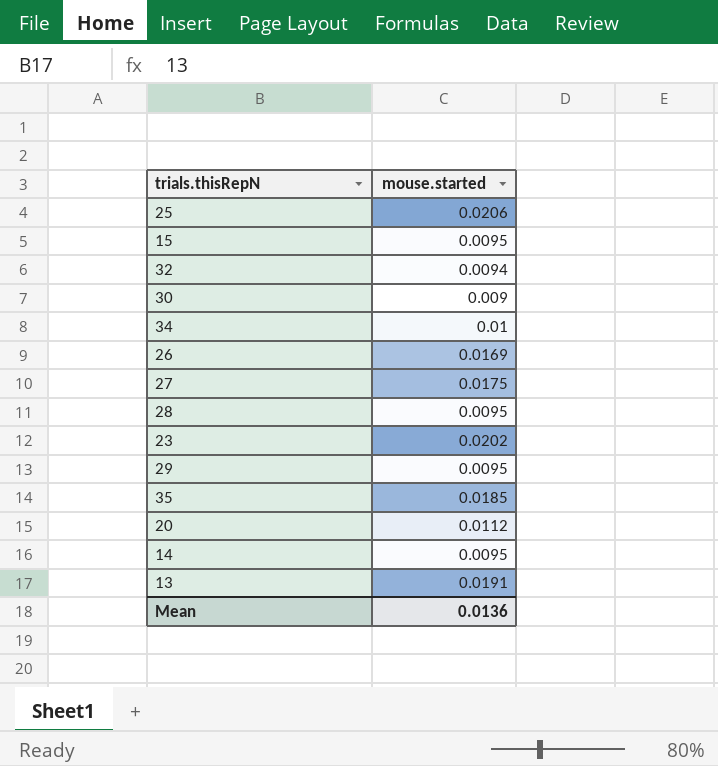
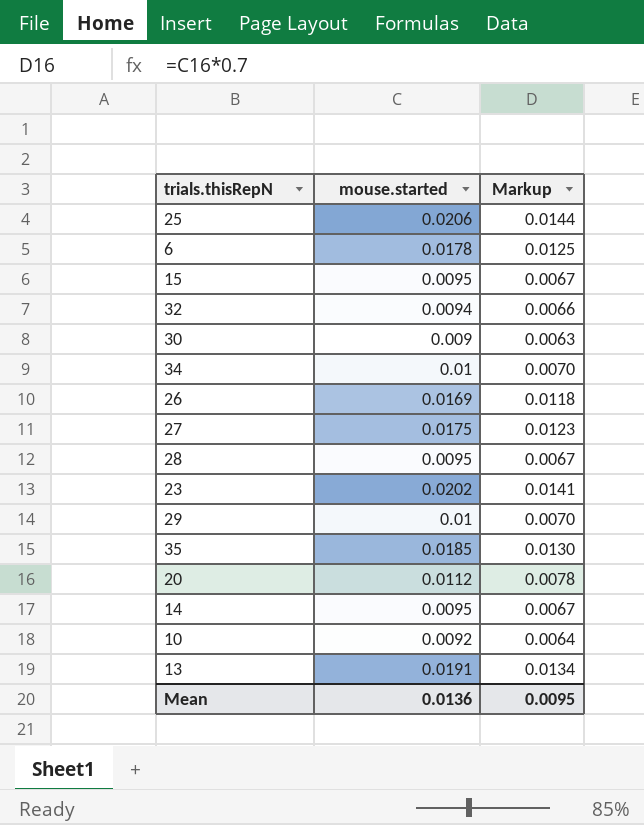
column Markup | formula: none -> [mouse.started] * 0.7
row 6: none -> 0.0178 | 0.0125
29 | mouse.started: 0.0095 -> 0.01
row 10: none -> 0.0092 | 0.0064

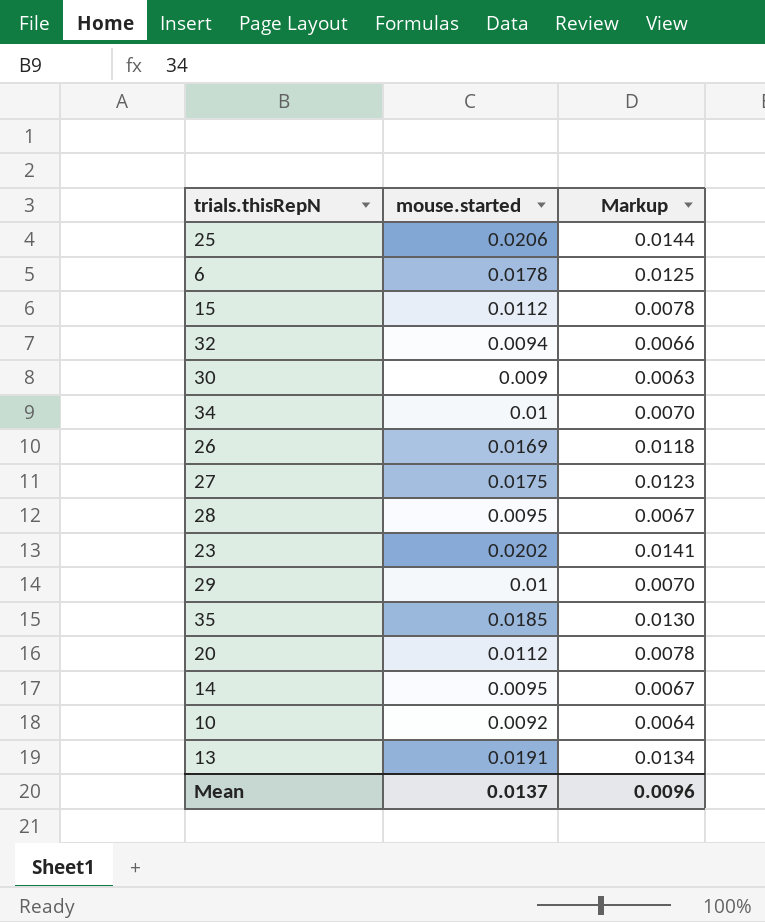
15 | mouse.started: 0.0095 -> 0.0112
15 | Markup: 0.0067 -> 0.0078
Mean | mouse.started: 0.0136 -> 0.0137
Mean | Markup: 0.0095 -> 0.0096

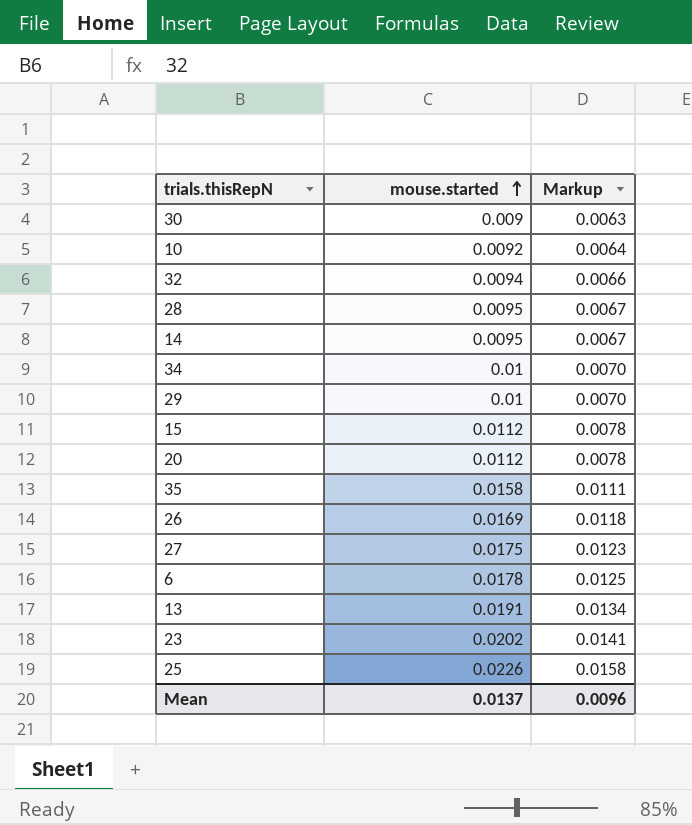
row order: none -> mouse.started ascending
35 | mouse.started: 0.0185 -> 0.0158
35 | Markup: 0.0130 -> 0.0111
25 | mouse.started: 0.0206 -> 0.0226
25 | Markup: 0.0144 -> 0.0158

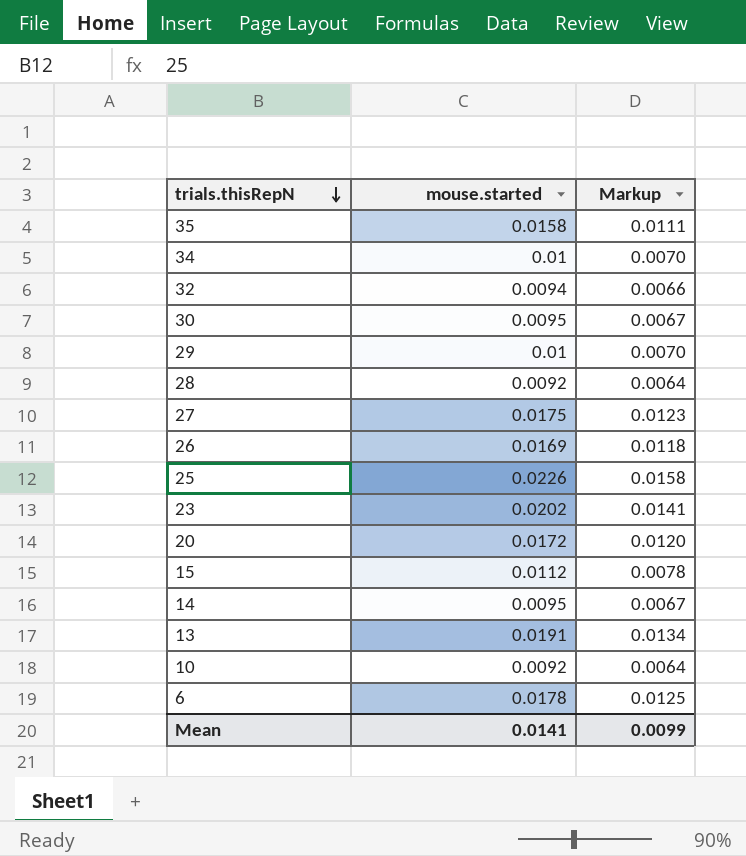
row order: mouse.started ascending -> trials.thisRepN descending
30 | mouse.started: 0.009 -> 0.0095
30 | Markup: 0.0063 -> 0.0067
28 | mouse.started: 0.0095 -> 0.0092
28 | Markup: 0.0067 -> 0.0064
20 | mouse.started: 0.0112 -> 0.0172
20 | Markup: 0.0078 -> 0.0120
Mean | mouse.started: 0.0137 -> 0.0141
Mean | Markup: 0.0096 -> 0.0099

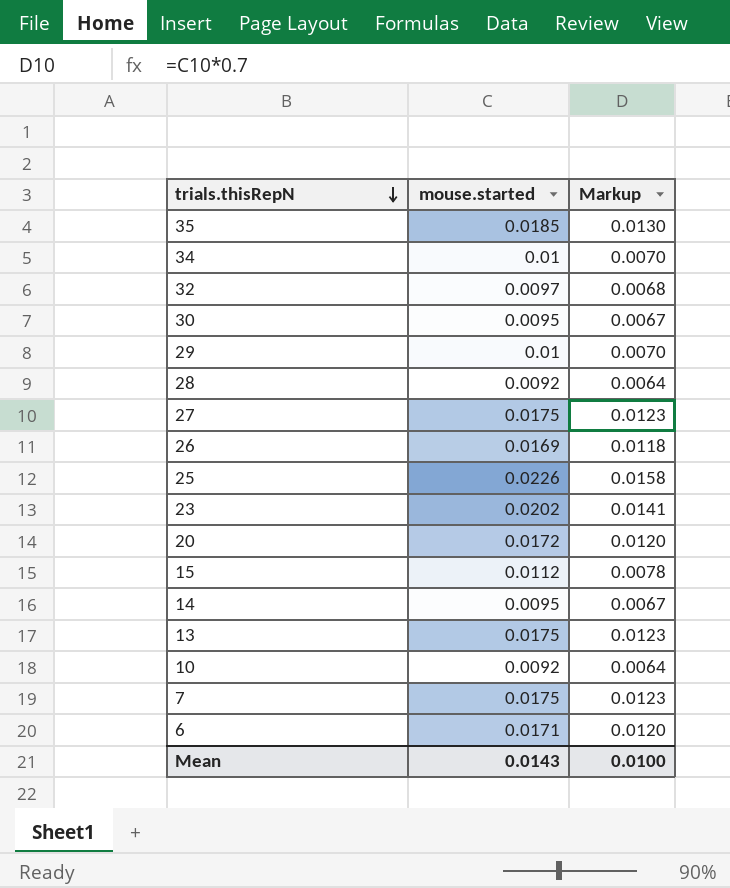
35 | mouse.started: 0.0158 -> 0.0185
35 | Markup: 0.0111 -> 0.0130
32 | mouse.started: 0.0094 -> 0.0097
32 | Markup: 0.0066 -> 0.0068
13 | mouse.started: 0.0191 -> 0.0175
13 | Markup: 0.0134 -> 0.0123
row 7: none -> 0.0175 | 0.0123
6 | mouse.started: 0.0178 -> 0.0171
6 | Markup: 0.0125 -> 0.0120
Mean | mouse.started: 0.0141 -> 0.0143
Mean | Markup: 0.0099 -> 0.0100

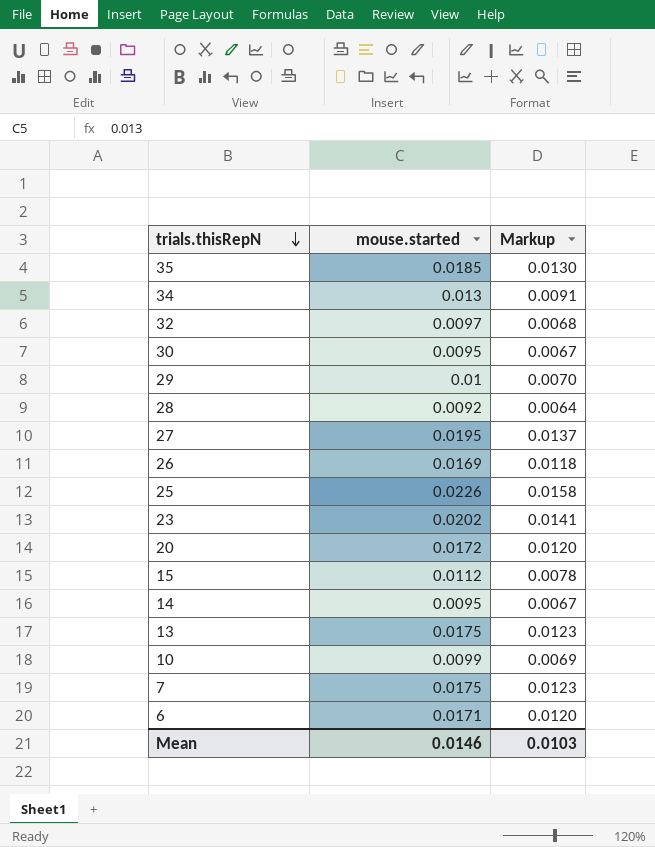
34 | mouse.started: 0.01 -> 0.013
34 | Markup: 0.0070 -> 0.0091
27 | mouse.started: 0.0175 -> 0.0195
27 | Markup: 0.0123 -> 0.0137
10 | mouse.started: 0.0092 -> 0.0099
10 | Markup: 0.0064 -> 0.0069
Mean | mouse.started: 0.0143 -> 0.0146
Mean | Markup: 0.0100 -> 0.0103

